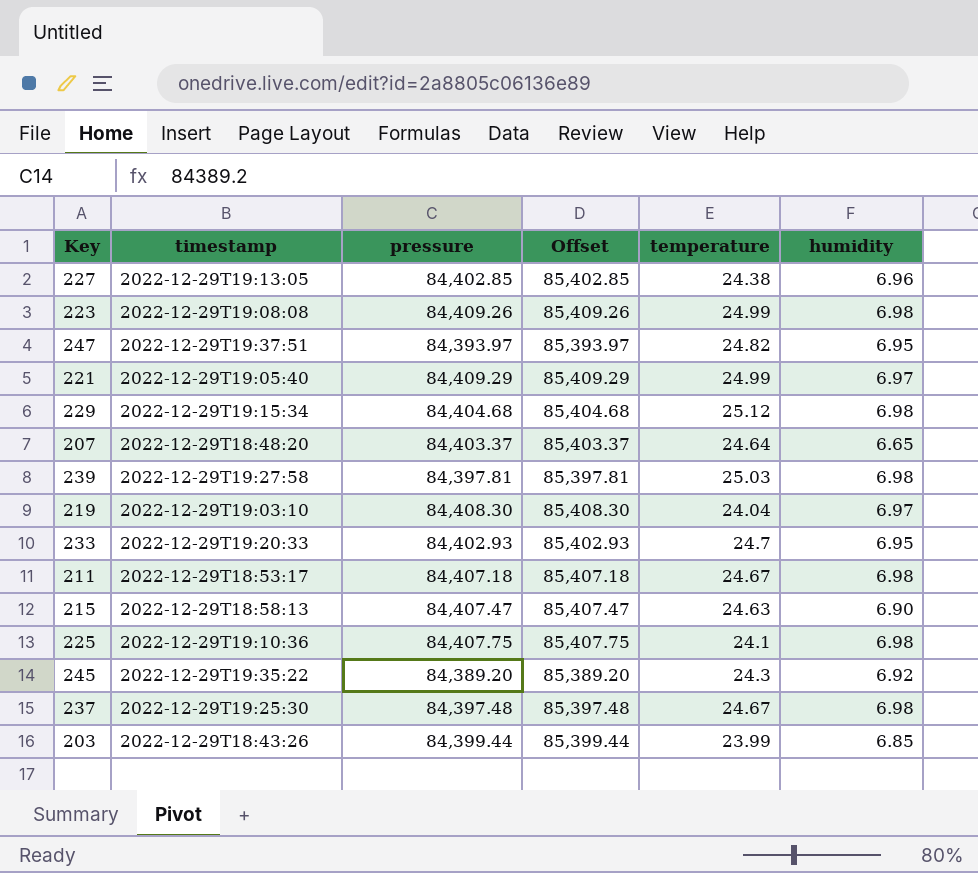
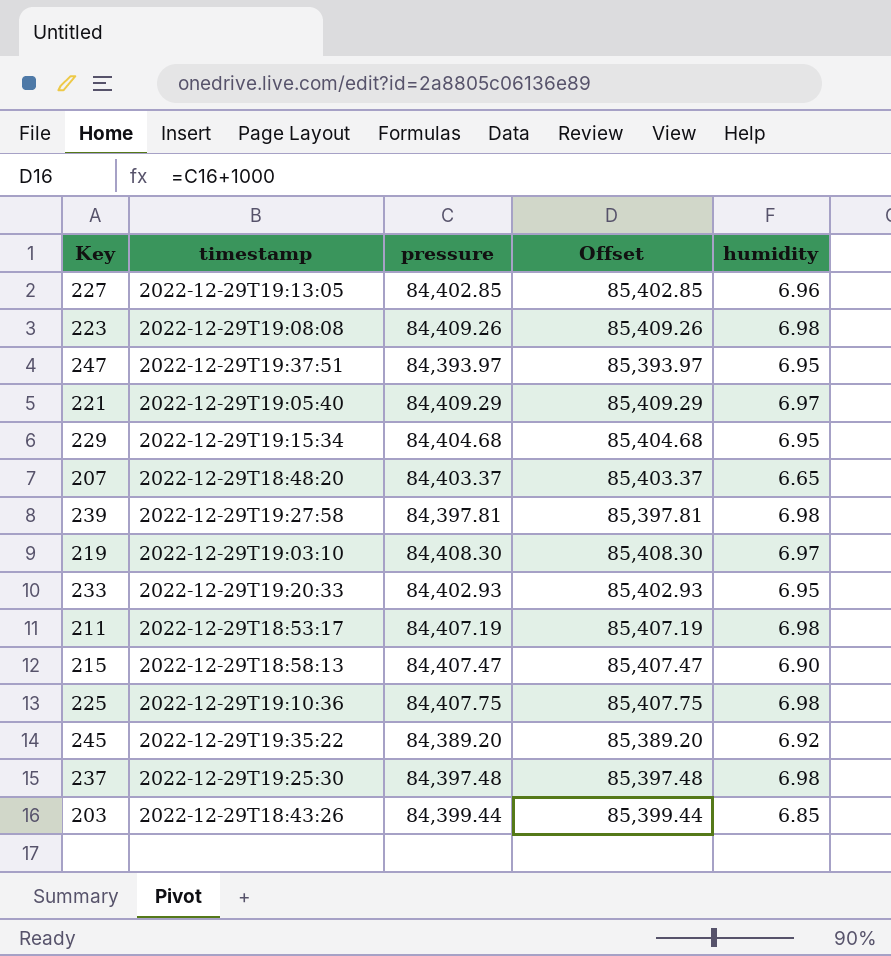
column temperature | position: 5 -> none
229 | humidity: 6.98 -> 6.95
211 | pressure: 84,407.18 -> 84,407.19
211 | Offset: 85,407.18 -> 85,407.19

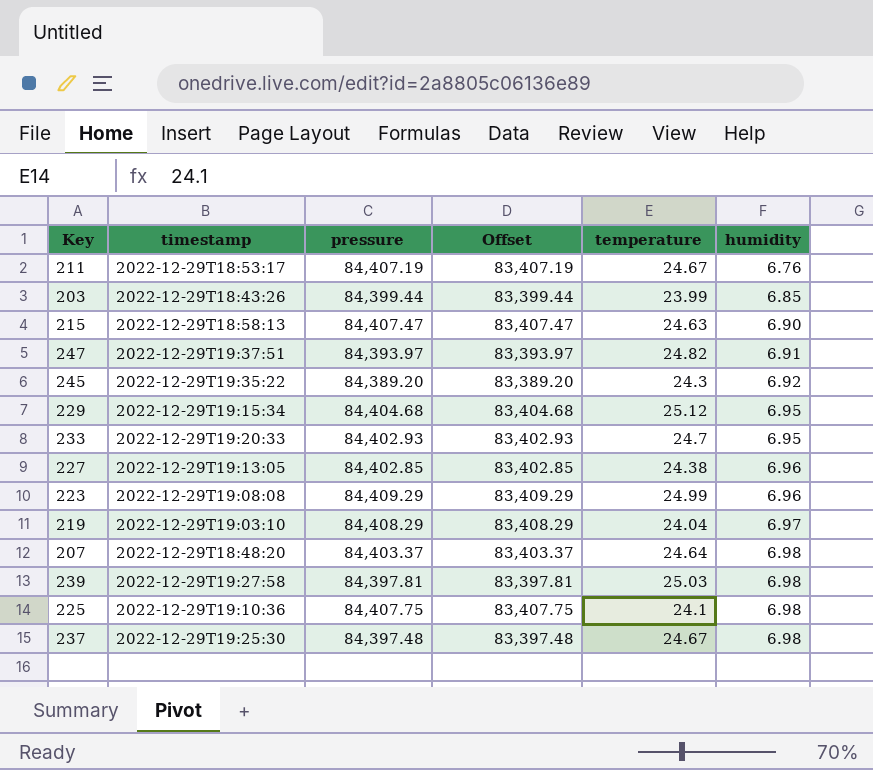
row order: none -> humidity ascending
column Offset | formula: [pressure] + 1000 -> [pressure] - 1000
column temperature | position: none -> 5
row 221: 2022-12-29T19:05:40 | 84,409.29 | 85,409.29 | 6.97 -> none
211 | humidity: 6.98 -> 6.76
247 | humidity: 6.95 -> 6.91
223 | pressure: 84,409.26 -> 84,409.29
223 | humidity: 6.98 -> 6.96
219 | pressure: 84,408.30 -> 84,408.29
207 | humidity: 6.65 -> 6.98

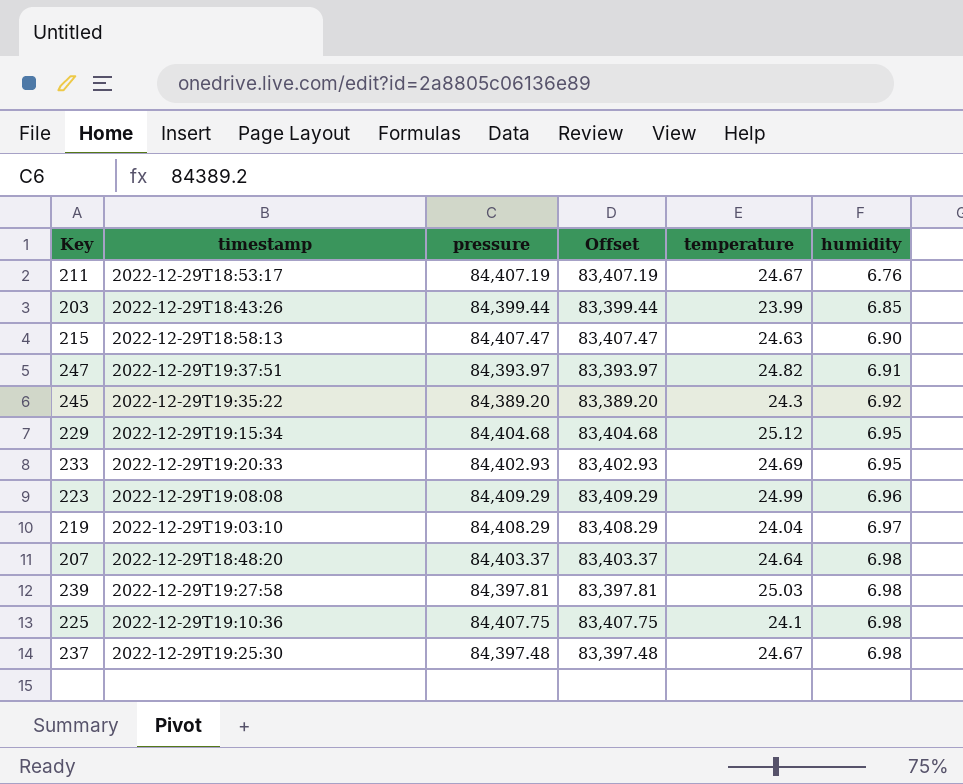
row 227: 2022-12-29T19:13:05 | 84,402.85 | 83,402.85 | 24.38 | 6.96 -> none
233 | temperature: 24.7 -> 24.69

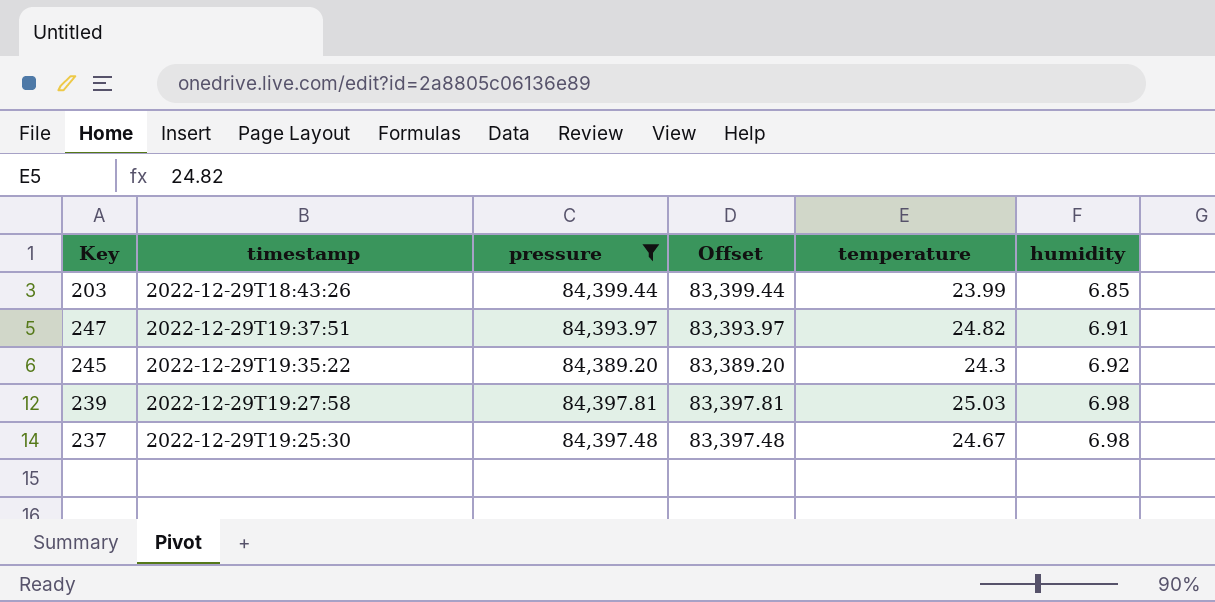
filter: none -> pressure <= 84,399.44

